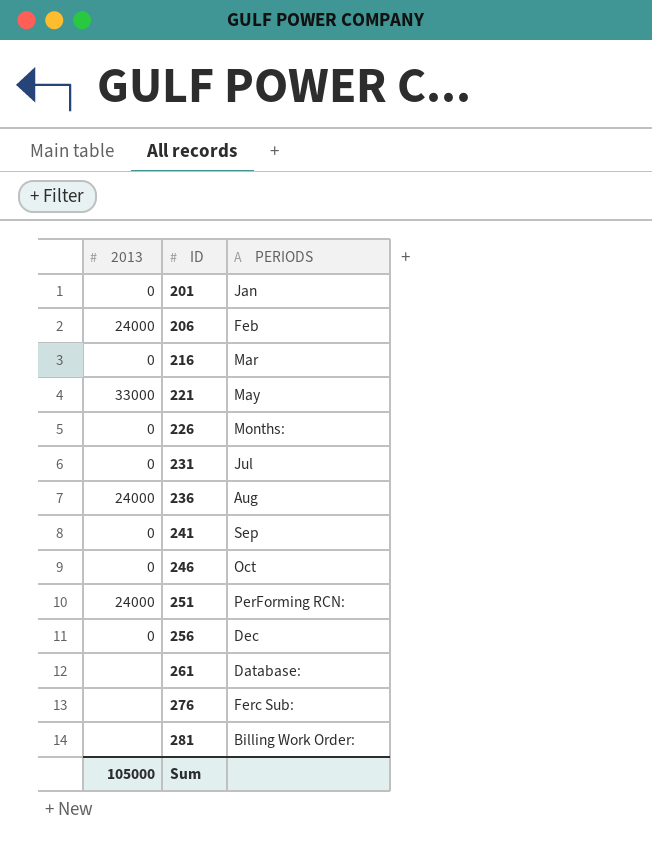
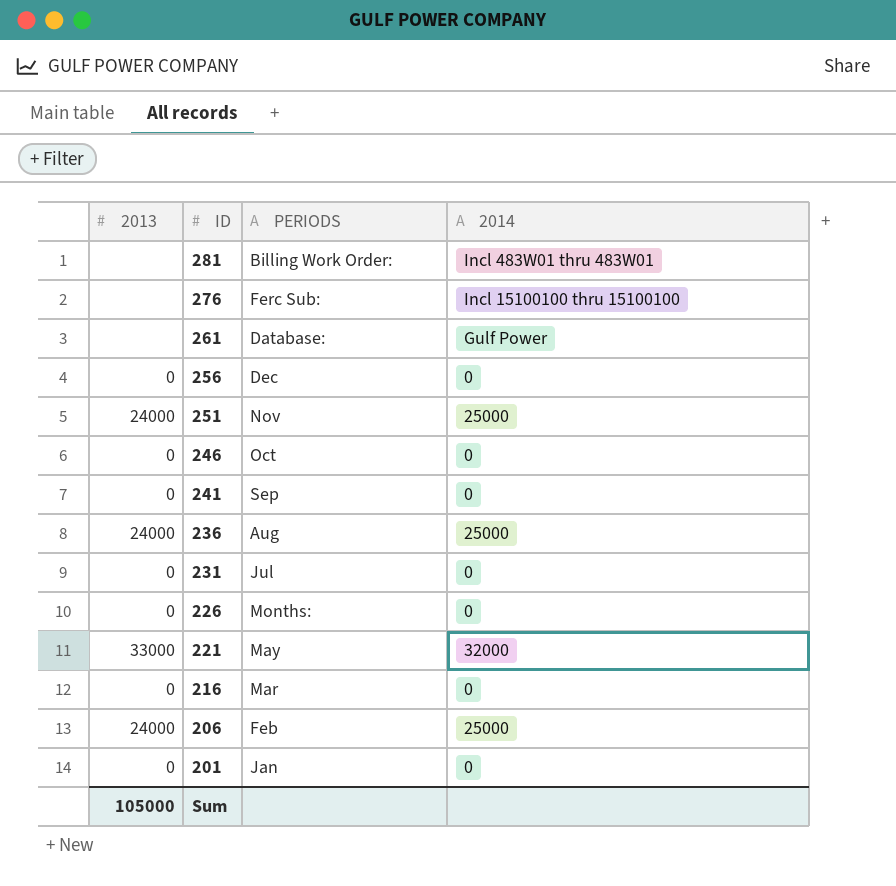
row order: ID ascending -> ID descending
column 2014 | position: none -> 4
251 | PERIODS: PerForming RCN: -> Nov

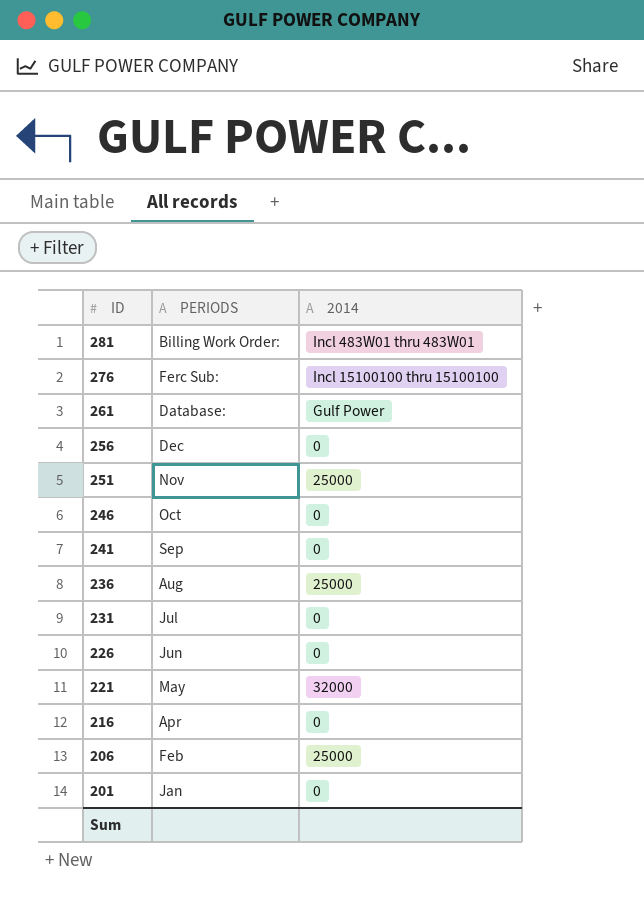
column 2013 | position: 1 -> none
226 | PERIODS: Months: -> Jun
216 | PERIODS: Mar -> Apr

